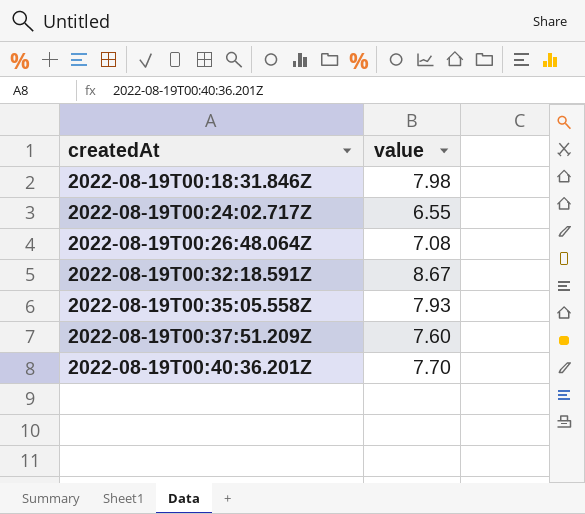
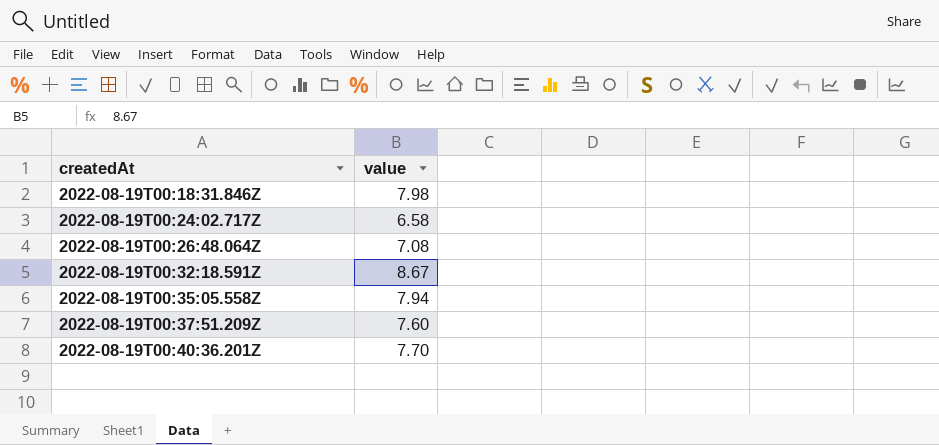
2022-08-19T00:24:02.717Z | value: 6.55 -> 6.58
2022-08-19T00:35:05.558Z | value: 7.93 -> 7.94

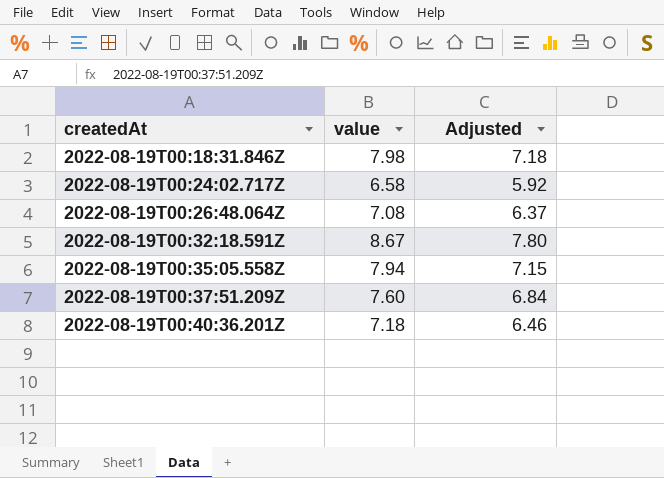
column Adjusted | formula: none -> [value] * 0.9
2022-08-19T00:40:36.201Z | value: 7.70 -> 7.18

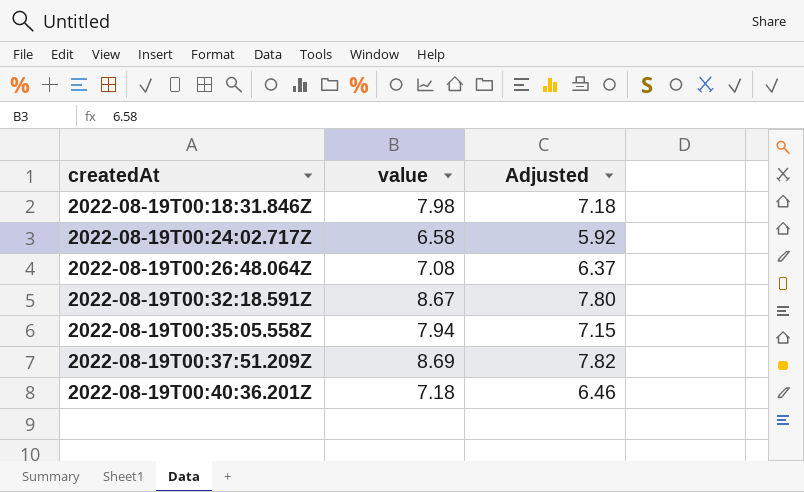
2022-08-19T00:37:51.209Z | value: 7.60 -> 8.69
2022-08-19T00:37:51.209Z | Adjusted: 6.84 -> 7.82

